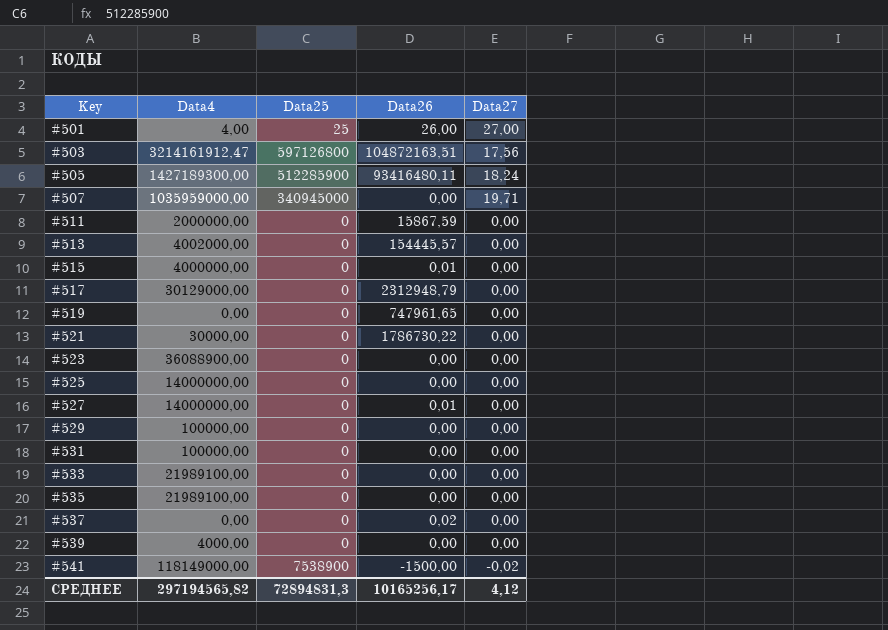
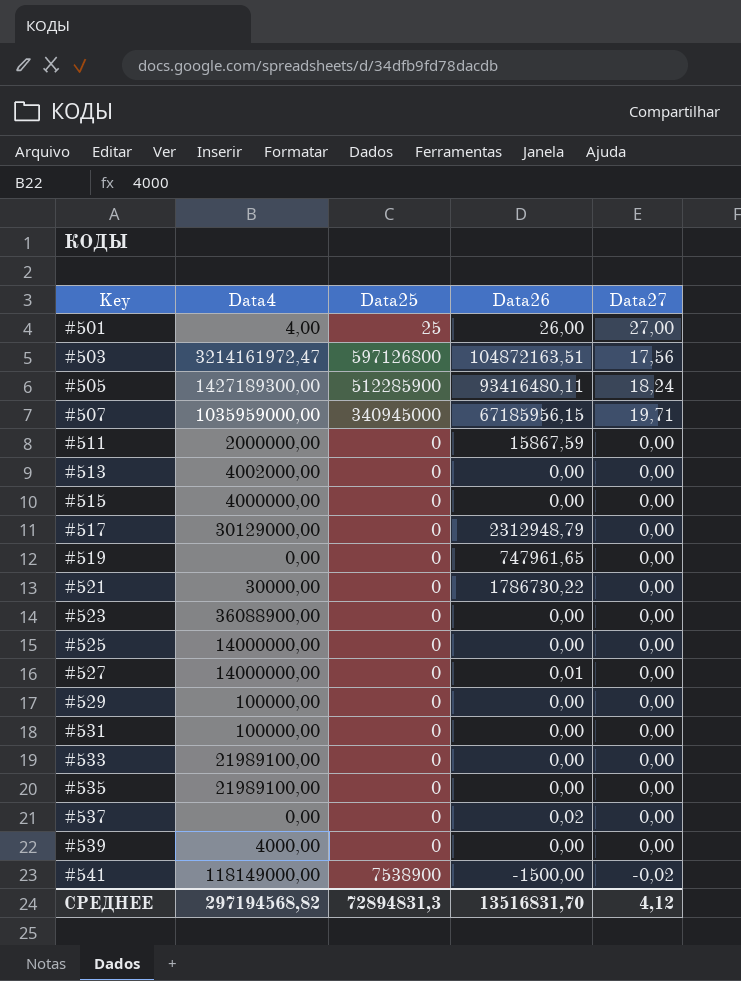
#503 | Data4: 3214161912,47 -> 3214161972,47
#507 | Data26: 0,00 -> 67185956,15
#513 | Data26: 154445,57 -> 0,00
#515 | Data26: 0,01 -> 0,00
СРЕДНЕЕ | Data4: 297194565,82 -> 297194568,82
СРЕДНЕЕ | Data26: 10165256,17 -> 13516831,70

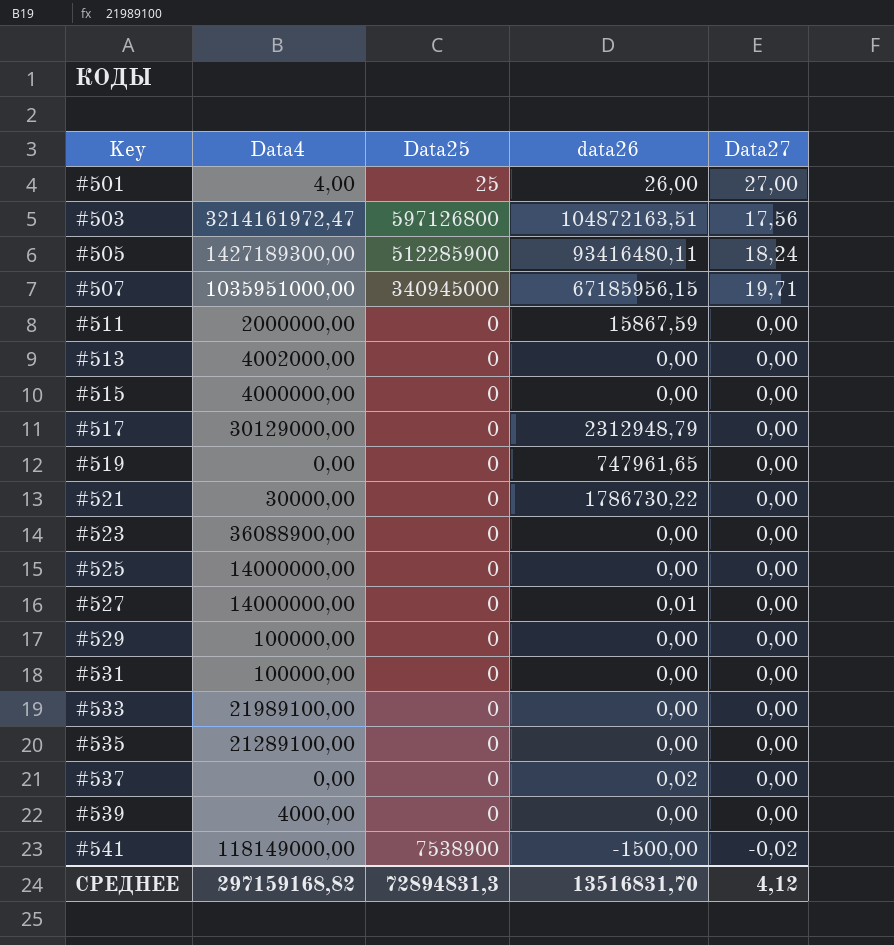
column name: Data26 -> data26
#507 | Data4: 1035959000,00 -> 1035951000,00
#535 | Data4: 21989100,00 -> 21289100,00
СРЕДНЕЕ | Data4: 297194568,82 -> 297159168,82

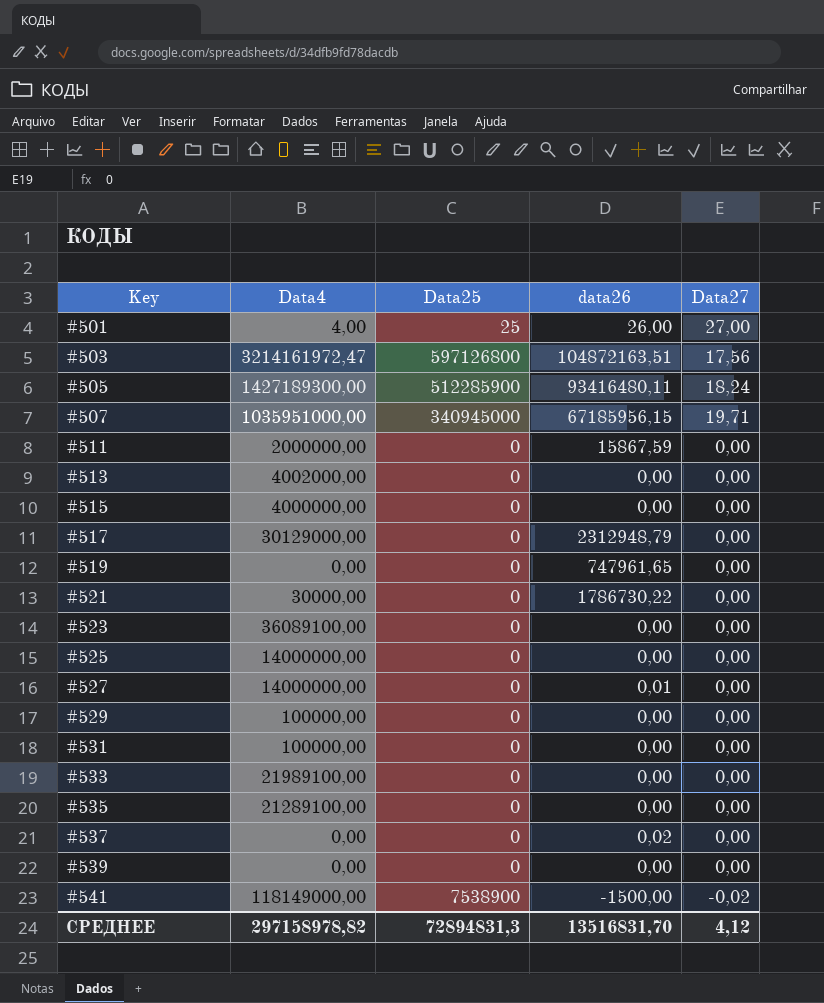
#523 | Data4: 36088900,00 -> 36089100,00
#539 | Data4: 4000,00 -> 0,00
СРЕДНЕЕ | Data4: 297159168,82 -> 297158978,82

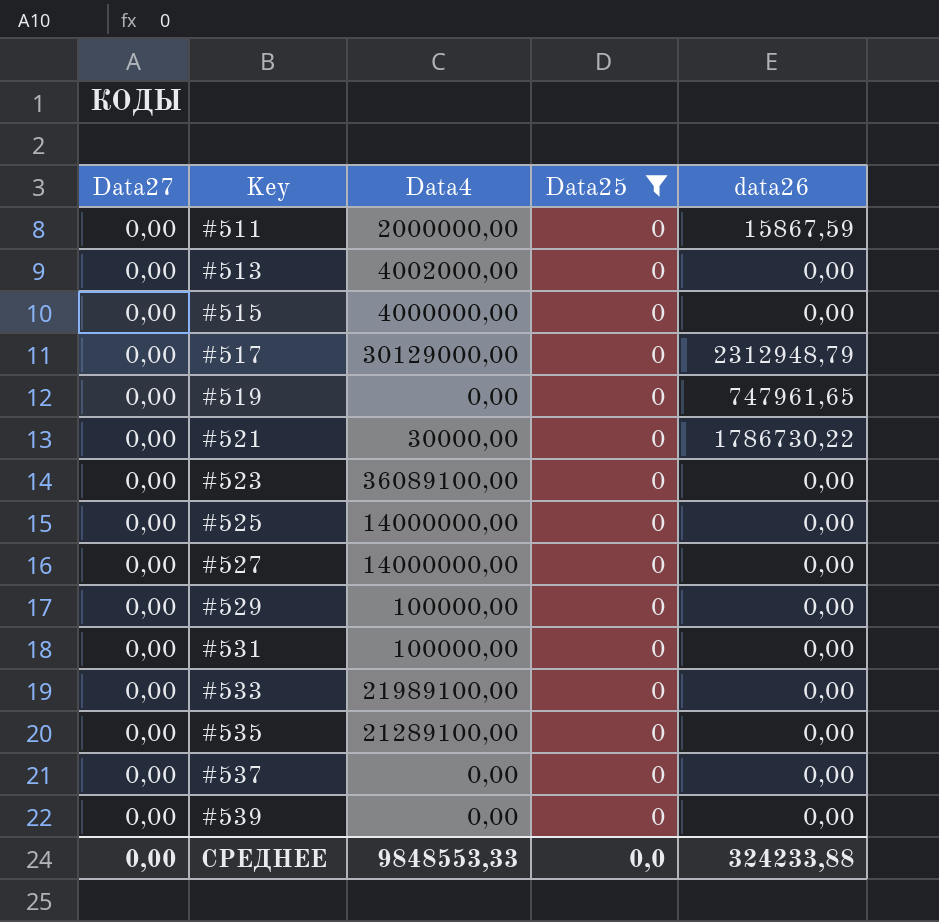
filter: none -> Data25 = 0
column Data27 | position: 5 -> 1
#527 | data26: 0,01 -> 0,00
#537 | data26: 0,02 -> 0,00
СРЕДНЕЕ | Data27: 4,12 -> 0,00
СРЕДНЕЕ | Data4: 297158978,82 -> 9848553,33
СРЕДНЕЕ | Data25: 72894831,3 -> 0,0
СРЕДНЕЕ | data26: 13516831,70 -> 324233,88

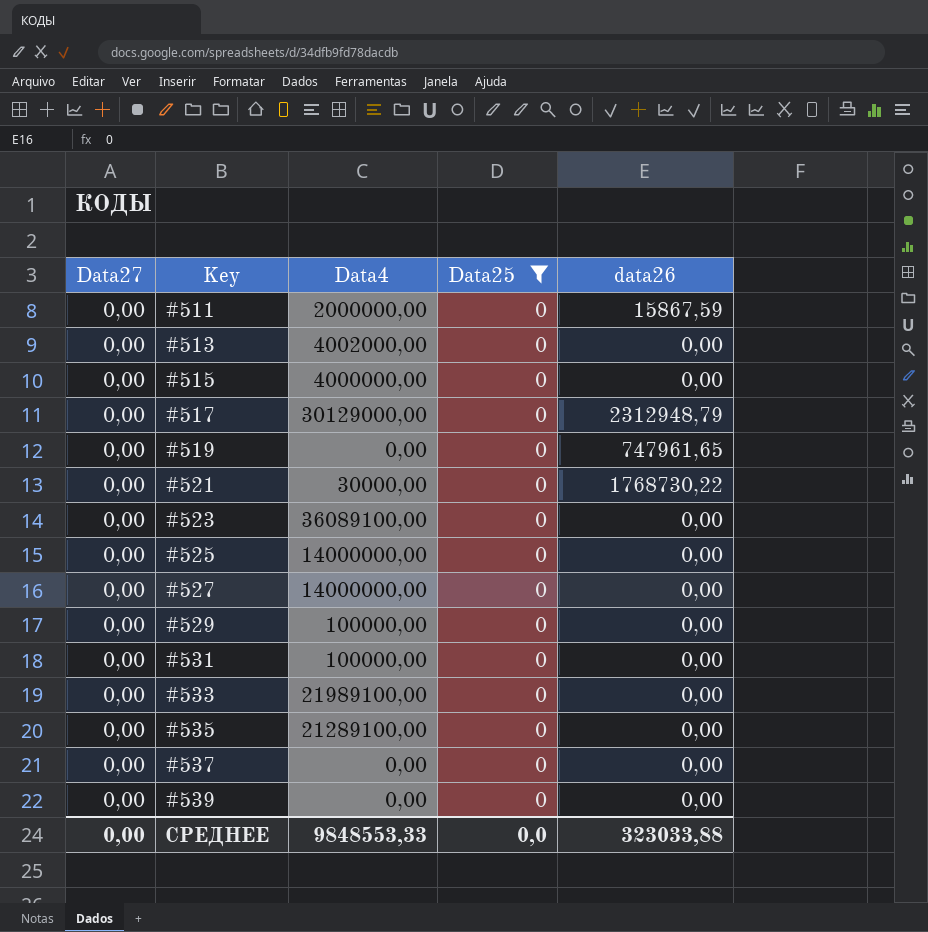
#521 | data26: 1786730,22 -> 1768730,22
СРЕДНЕЕ | data26: 324233,88 -> 323033,88

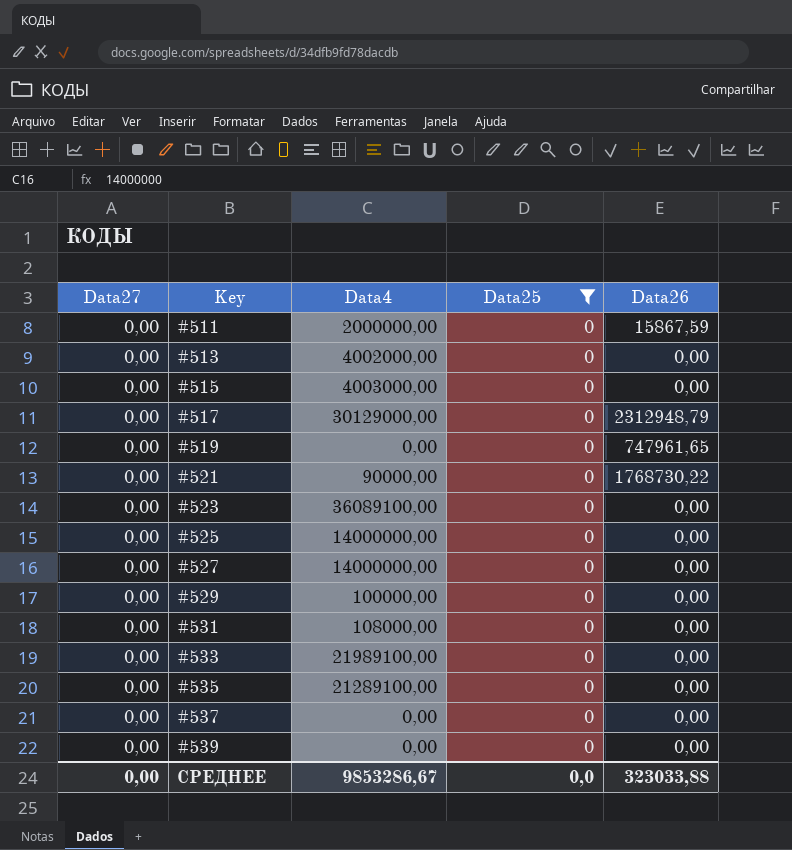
column name: data26 -> Data26
#515 | Data4: 4000000,00 -> 4003000,00
#521 | Data4: 30000,00 -> 90000,00
#531 | Data4: 100000,00 -> 108000,00
СРЕДНЕЕ | Data4: 9848553,33 -> 9853286,67

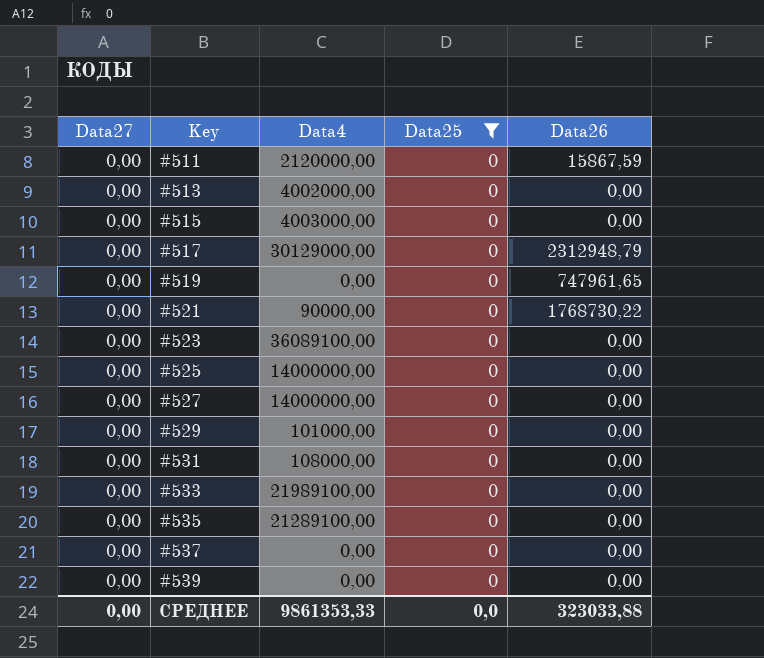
#511 | Data4: 2000000,00 -> 2120000,00
#529 | Data4: 100000,00 -> 101000,00
СРЕДНЕЕ | Data4: 9853286,67 -> 9861353,33

